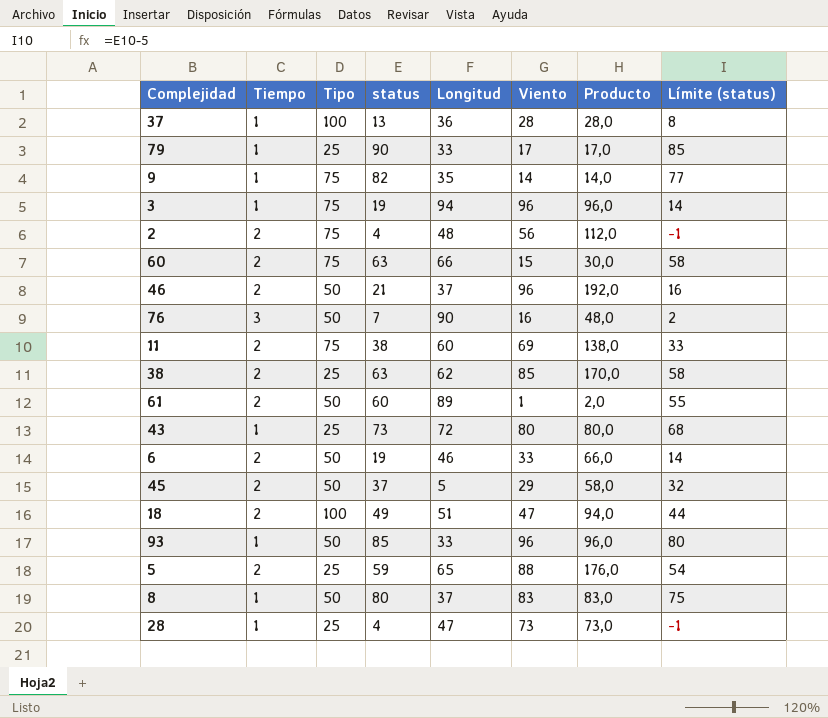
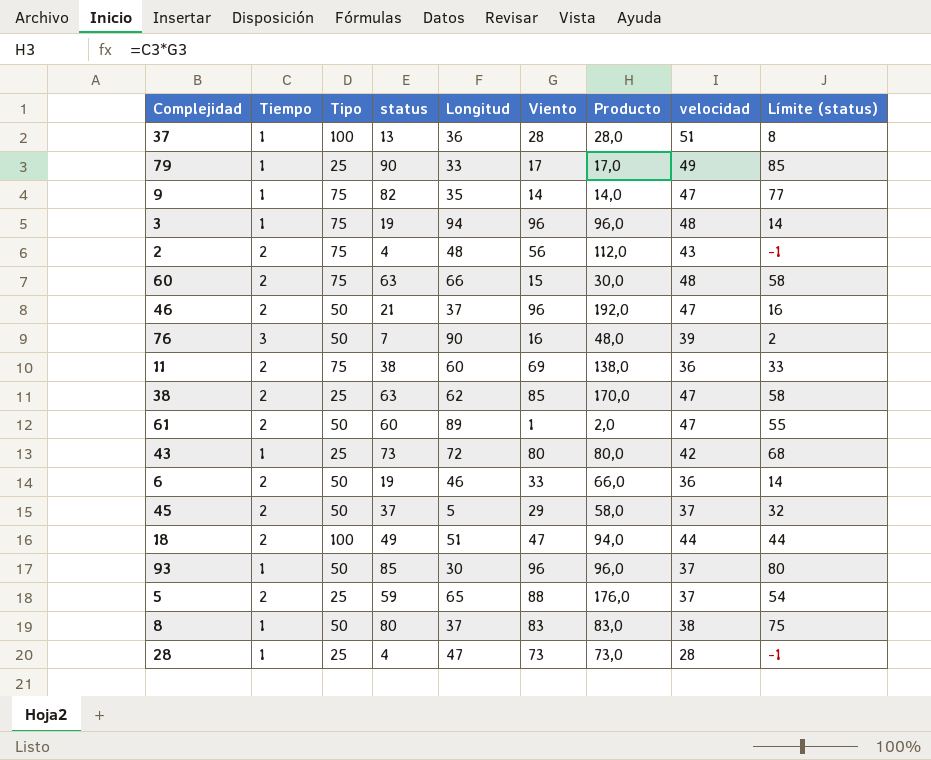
column velocidad | position: none -> 8
93 | Longitud: 33 -> 30

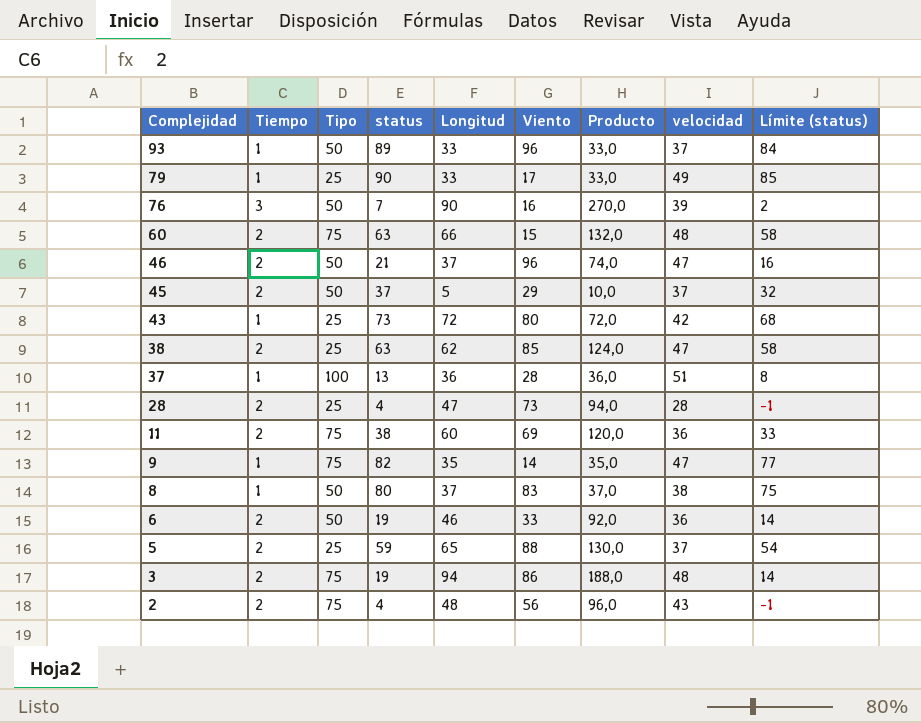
row order: none -> Complejidad descending
column Producto | formula: [Tiempo] * [Viento] -> [Tiempo] * [Longitud]
row 61: 2 | 50 | 60 | 89 | 1 | 2,0 | 47 | 55 -> none
row 18: 2 | 100 | 49 | 51 | 47 | 94,0 | 44 | 44 -> none
93 | status: 85 -> 89
93 | Longitud: 30 -> 33
93 | Límite (status): 80 -> 84
28 | Tiempo: 1 -> 2
3 | Tiempo: 1 -> 2
3 | Viento: 96 -> 86

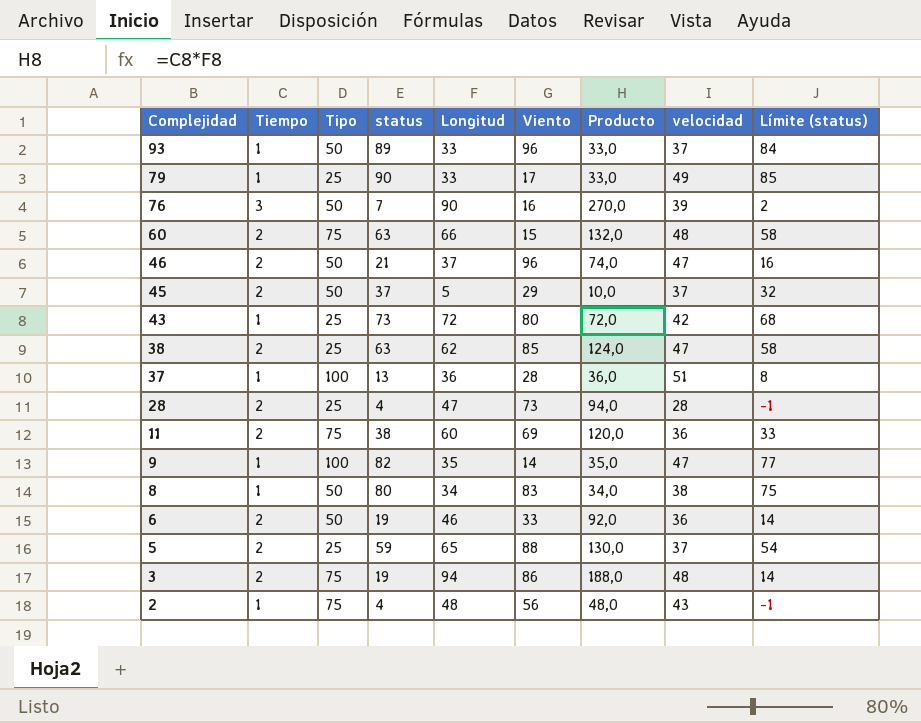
9 | Tipo: 75 -> 100
8 | Longitud: 37 -> 34
8 | Producto: 37,0 -> 34,0
2 | Tiempo: 2 -> 1
2 | Producto: 96,0 -> 48,0

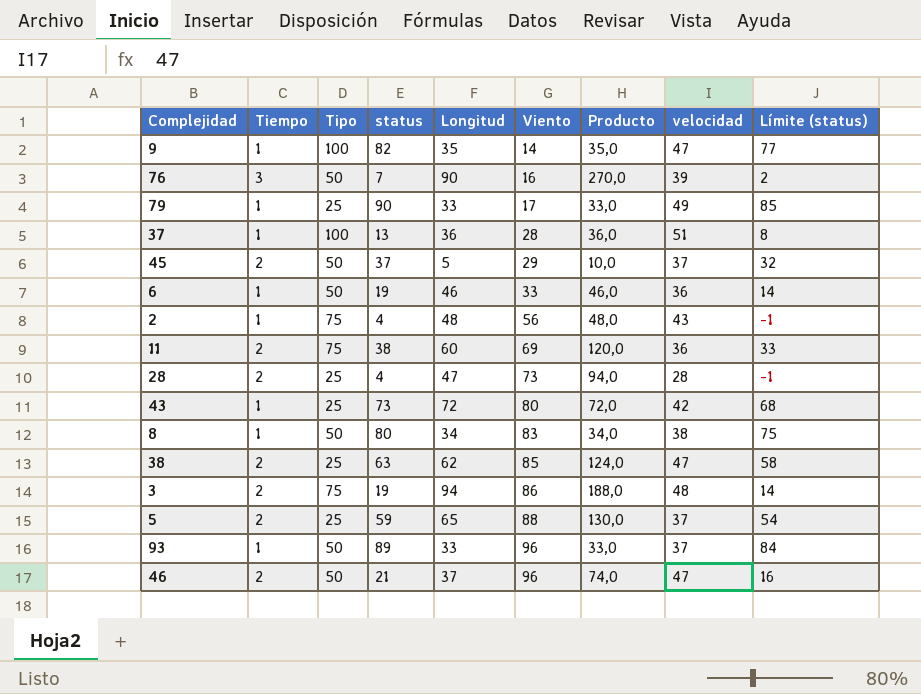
row order: Complejidad descending -> Viento ascending
row 60: 2 | 75 | 63 | 66 | 15 | 132,0 | 48 | 58 -> none
6 | Tiempo: 2 -> 1
6 | Producto: 92,0 -> 46,0

